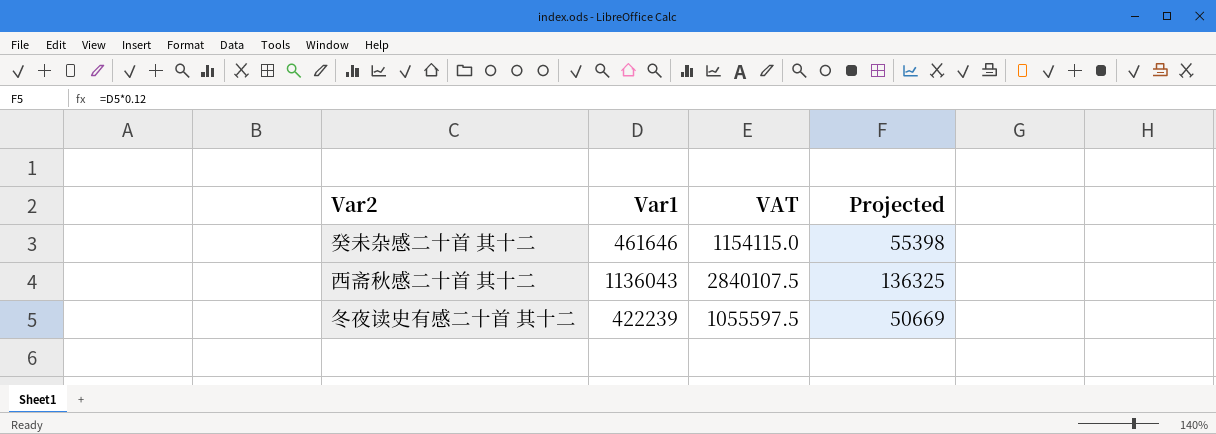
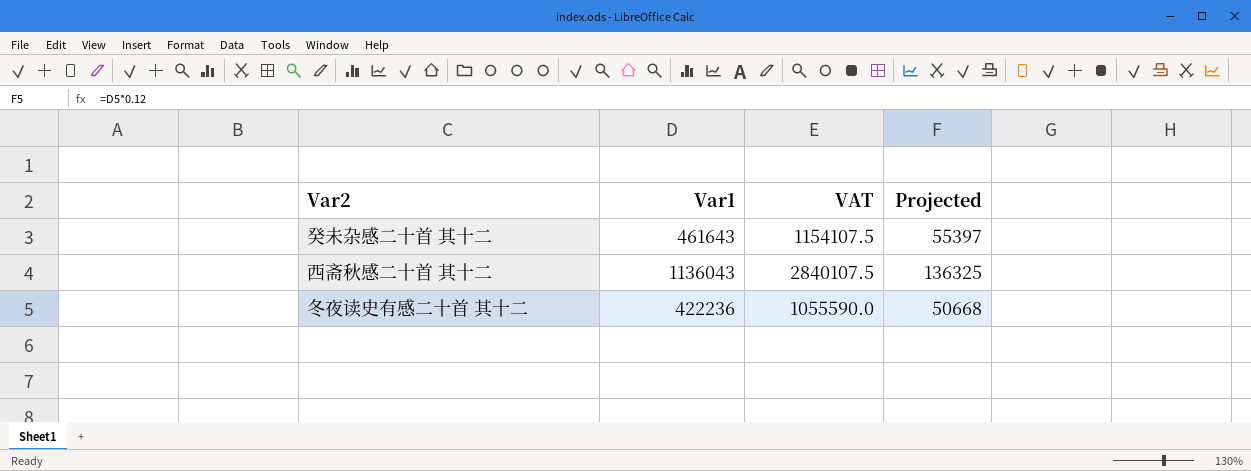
癸未杂感二十首 其十二 | Var1: 461646 -> 461643
癸未杂感二十首 其十二 | VAT: 1154115.0 -> 1154107.5
癸未杂感二十首 其十二 | Projected: 55398 -> 55397
冬夜读史有感二十首 其十二 | Var1: 422239 -> 422236
冬夜读史有感二十首 其十二 | VAT: 1055597.5 -> 1055590.0
冬夜读史有感二十首 其十二 | Projected: 50669 -> 50668

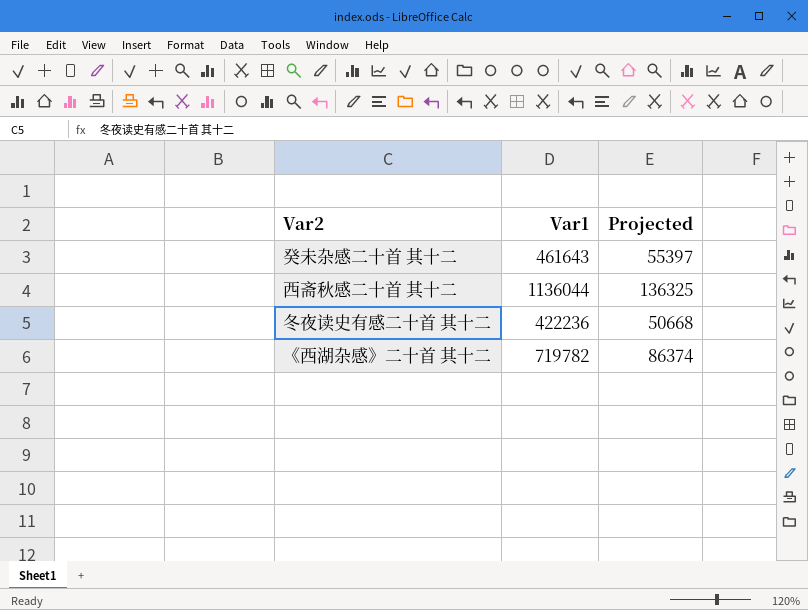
column VAT | formula: [Var1] * 2.5 -> none
西斋秋感二十首 其十二 | Var1: 1136043 -> 1136044
row 《西湖杂感》二十首 其十二: none -> 719782 | 86374

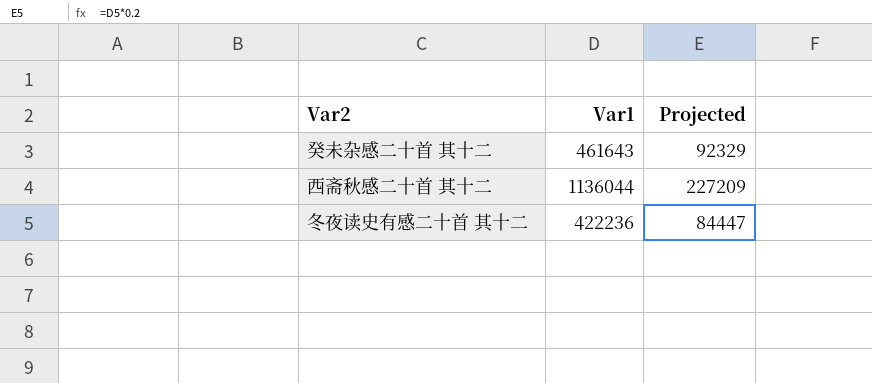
column Projected | formula: [Var1] * 0.12 -> [Var1] * 0.2
row 《西湖杂感》二十首 其十二: 719782 | 86374 -> none

